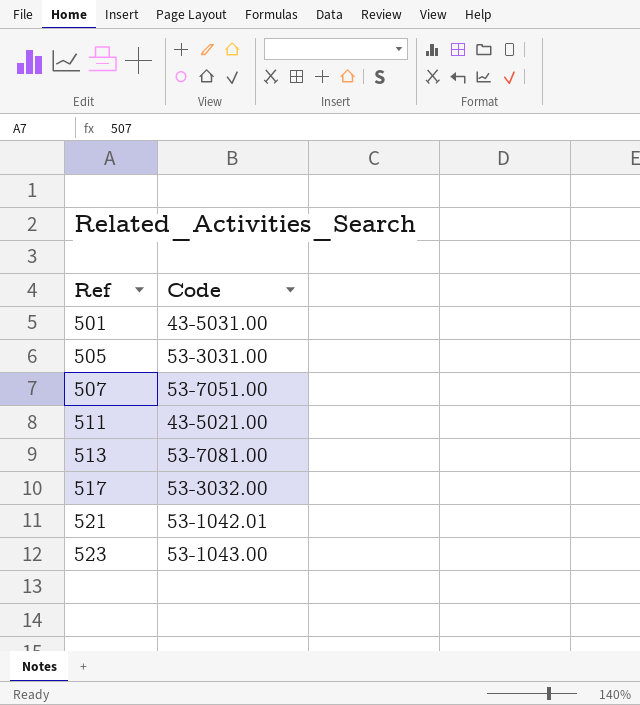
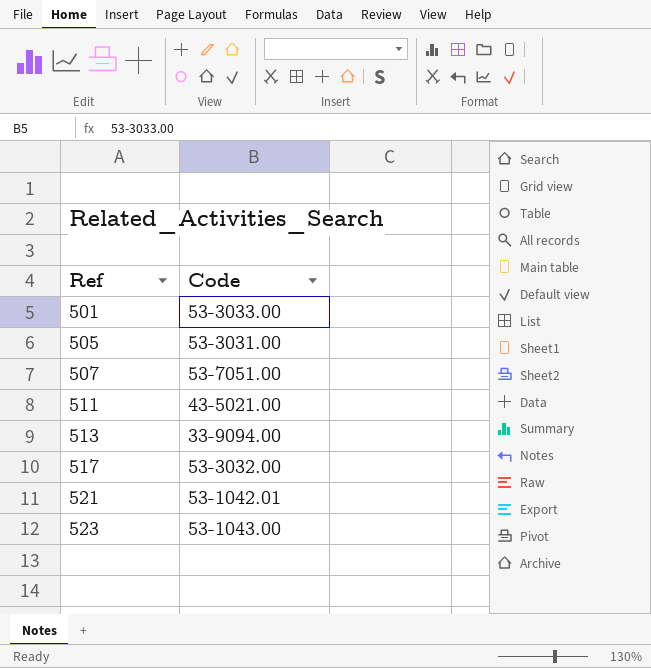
501 | Code: 43-5031.00 -> 53-3033.00
513 | Code: 53-7081.00 -> 33-9094.00

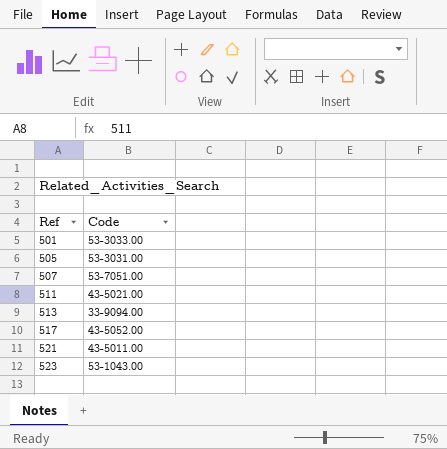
517 | Code: 53-3032.00 -> 43-5052.00
521 | Code: 53-1042.01 -> 43-5011.00

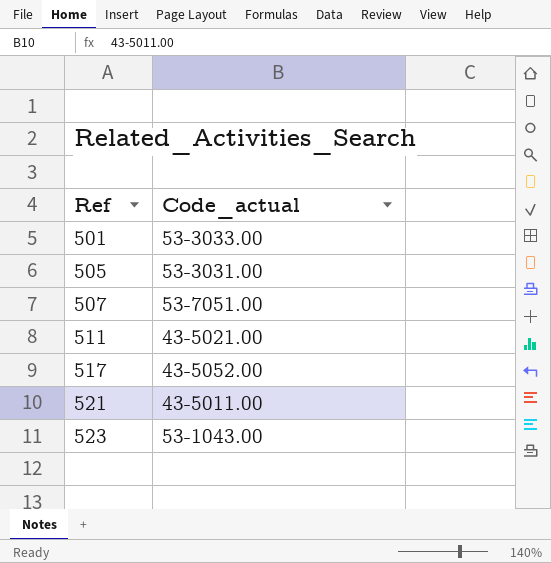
column name: Code -> Code_actual
row 513: 33-9094.00 -> none

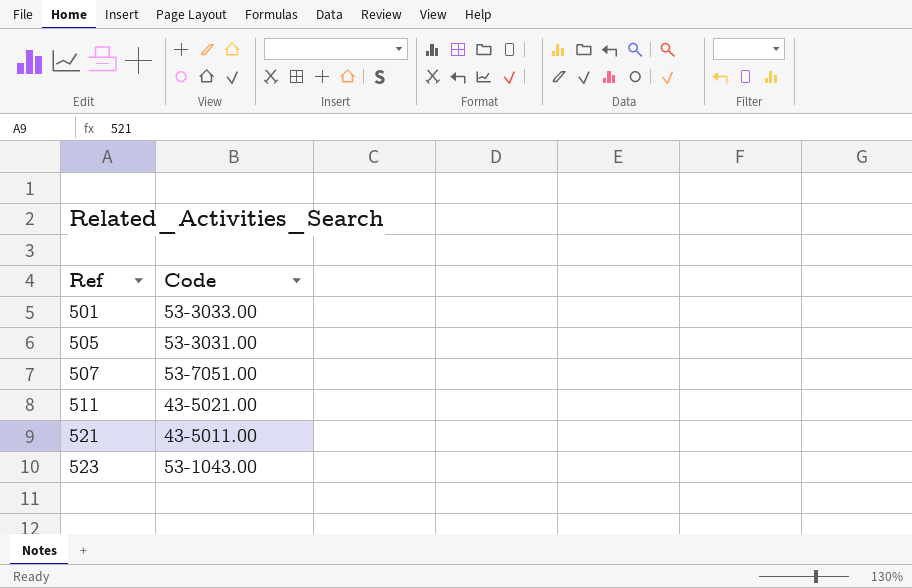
column name: Code_actual -> Code
row 517: 43-5052.00 -> none

